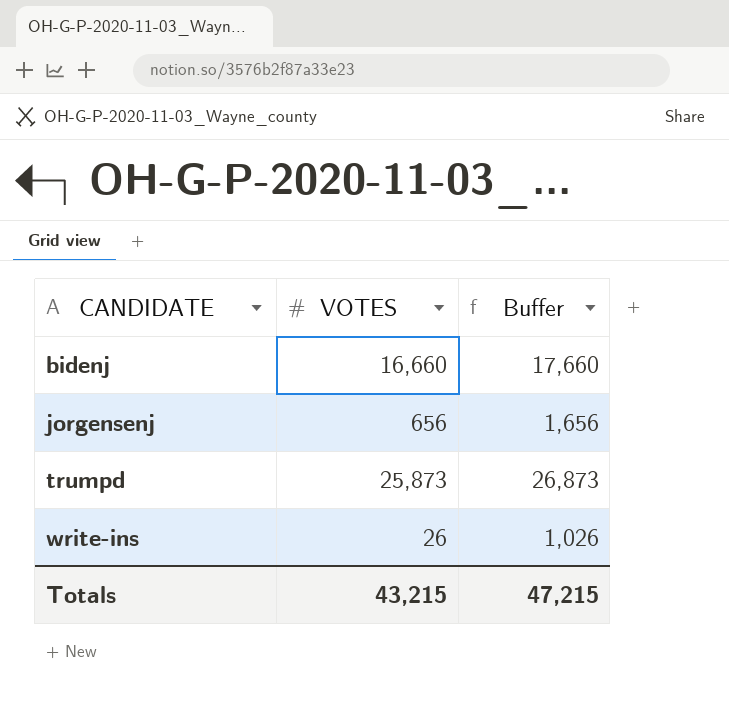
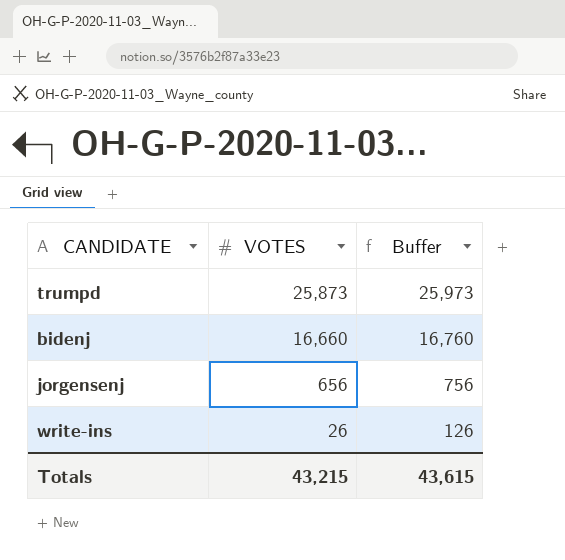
row order: CANDIDATE ascending -> VOTES descending
column Buffer | formula: [VOTES] + 1000 -> [VOTES] + 100
Totals | Buffer: 47,215 -> 43,615

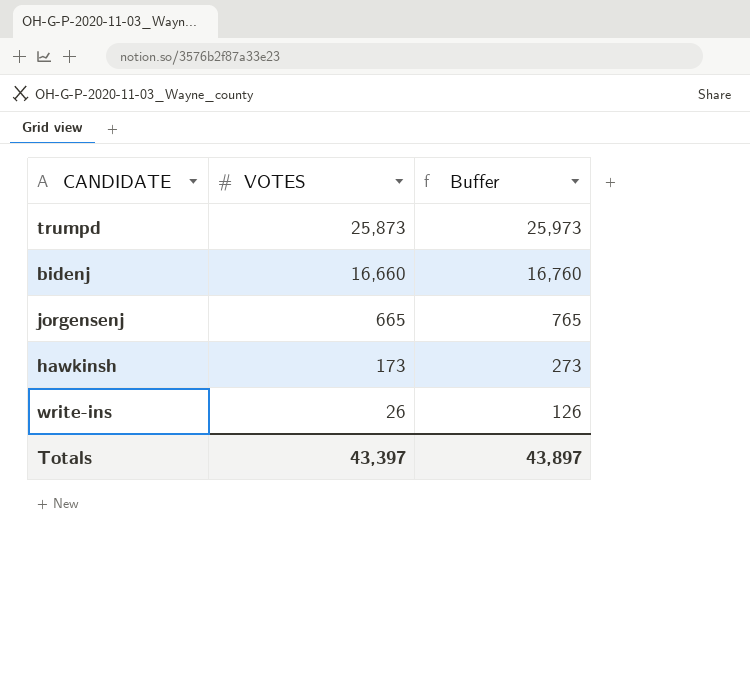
jorgensenj | VOTES: 656 -> 665
jorgensenj | Buffer: 756 -> 765
row hawkinsh: none -> 173 | 273
Totals | VOTES: 43,215 -> 43,397
Totals | Buffer: 43,615 -> 43,897

